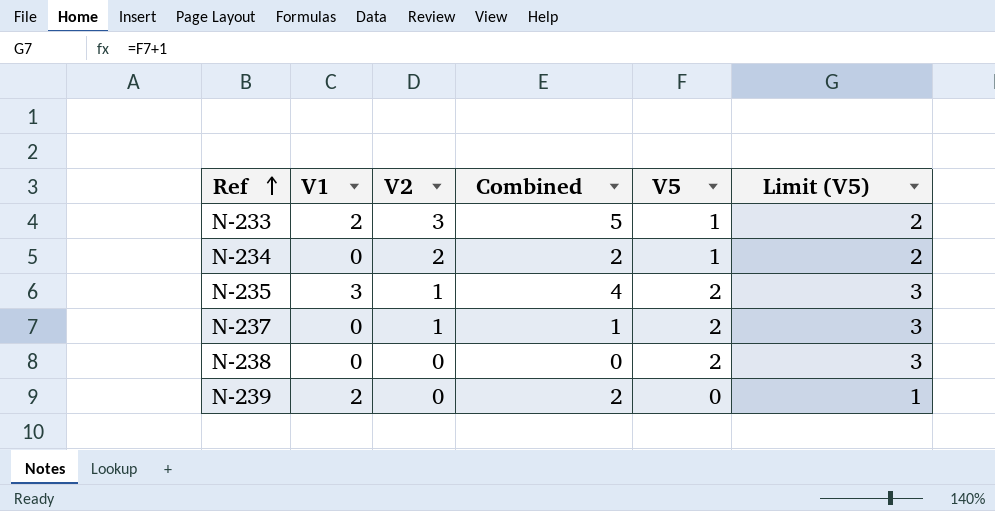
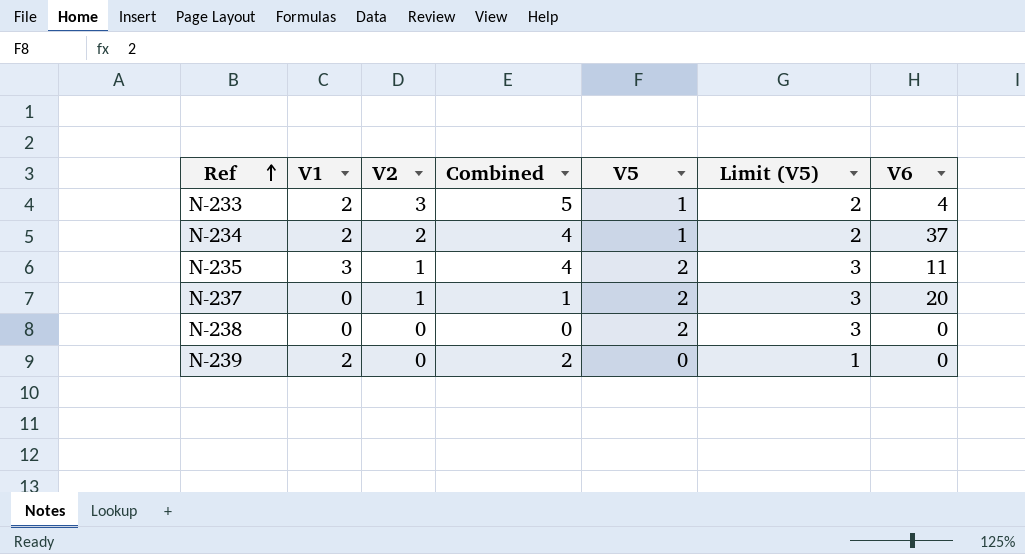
column V6 | position: none -> 7
N-234 | V1: 0 -> 2
N-234 | Combined: 2 -> 4

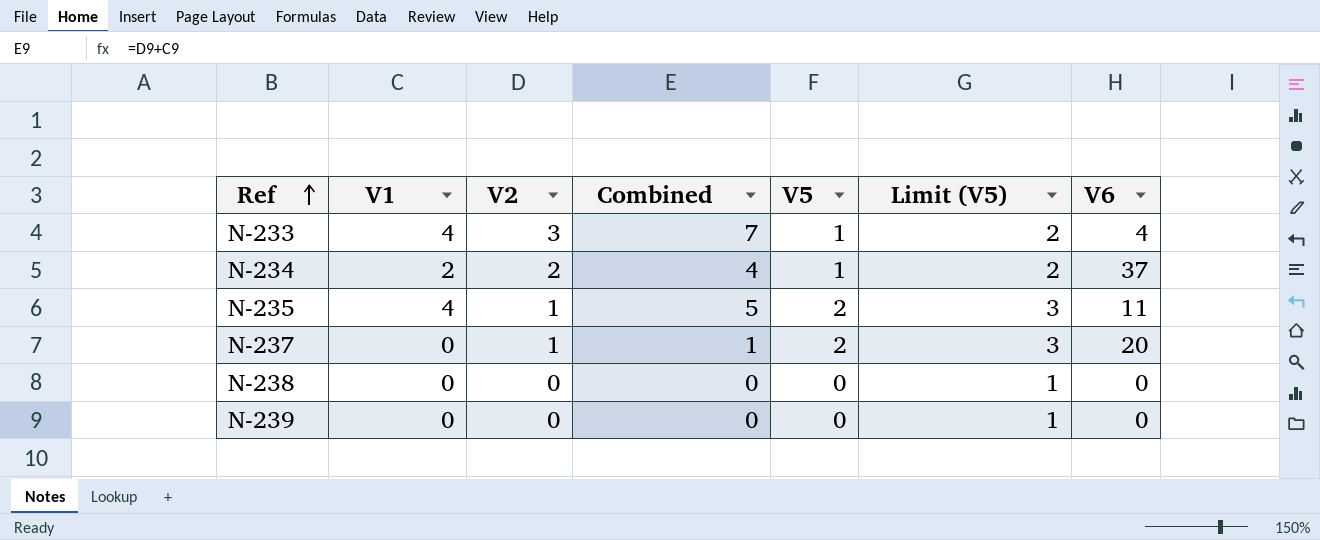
N-233 | V1: 2 -> 4
N-233 | Combined: 5 -> 7
N-235 | V1: 3 -> 4
N-235 | Combined: 4 -> 5
N-238 | V5: 2 -> 0
N-238 | Limit (V5): 3 -> 1
N-239 | V1: 2 -> 0
N-239 | Combined: 2 -> 0

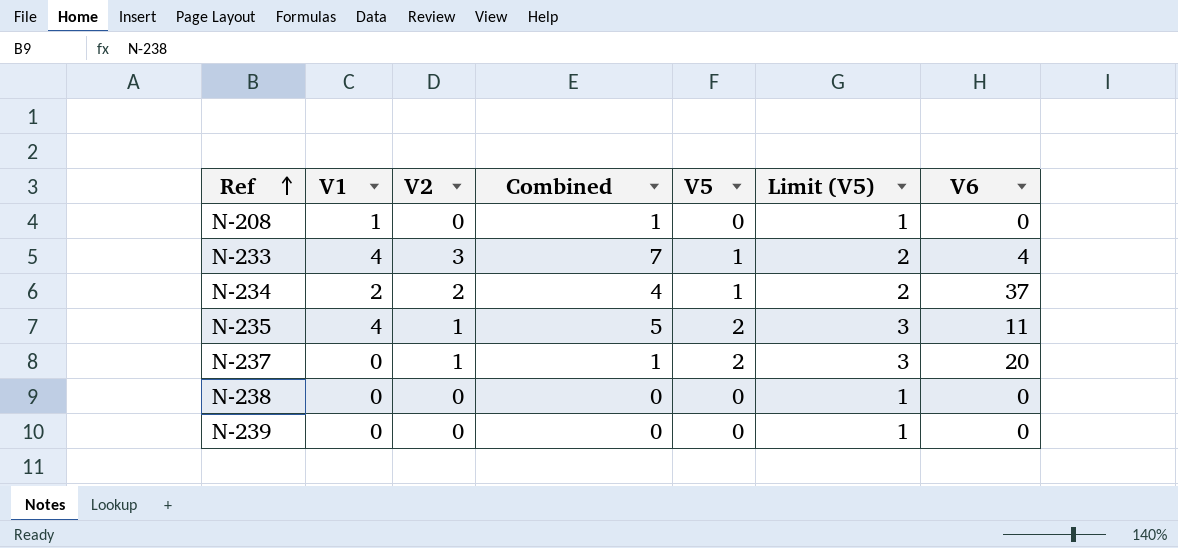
row N-208: none -> 1 | 0 | 1 | 0 | 1 | 0

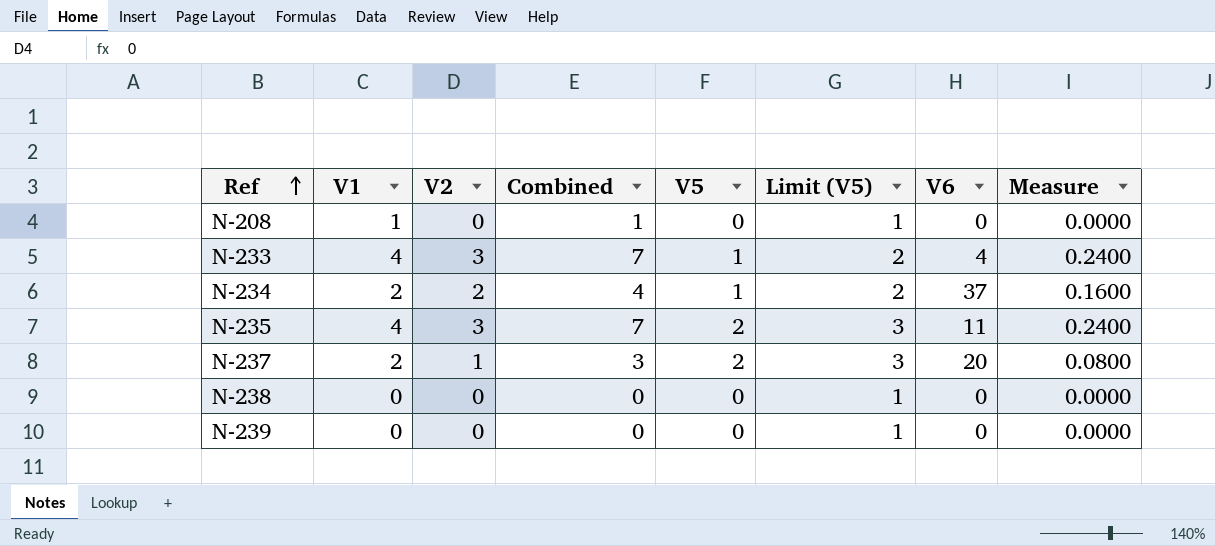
column Measure | formula: none -> [V2] * 0.08
N-235 | V2: 1 -> 3
N-235 | Combined: 5 -> 7
N-237 | V1: 0 -> 2
N-237 | Combined: 1 -> 3

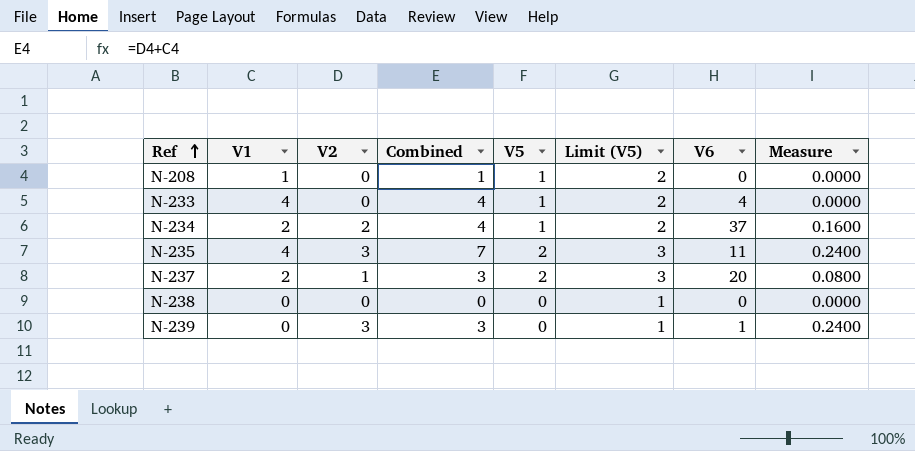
N-208 | V5: 0 -> 1
N-208 | Limit (V5): 1 -> 2
N-233 | V2: 3 -> 0
N-233 | Combined: 7 -> 4
N-233 | Measure: 0.2400 -> 0.0000
N-239 | V2: 0 -> 3
N-239 | Combined: 0 -> 3
N-239 | V6: 0 -> 1
N-239 | Measure: 0.0000 -> 0.2400

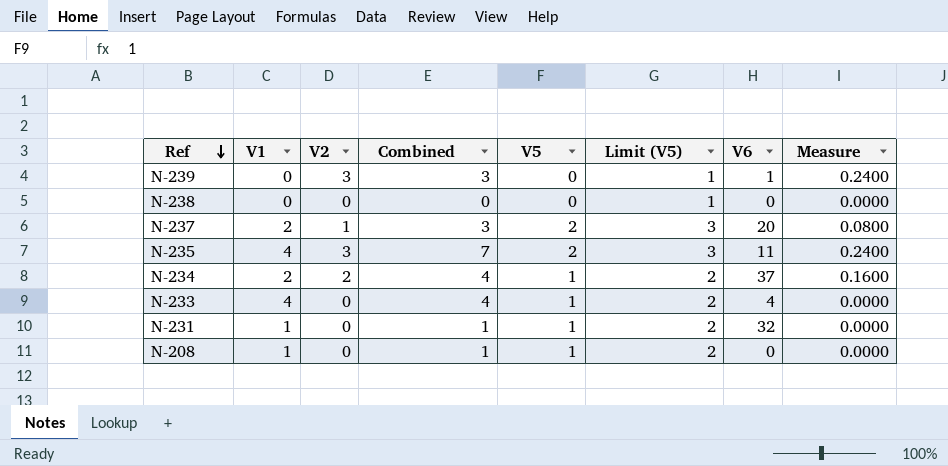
row order: Ref ascending -> Ref descending
row N-231: none -> 1 | 0 | 1 | 1 | 2 | 32 | 0.0000

